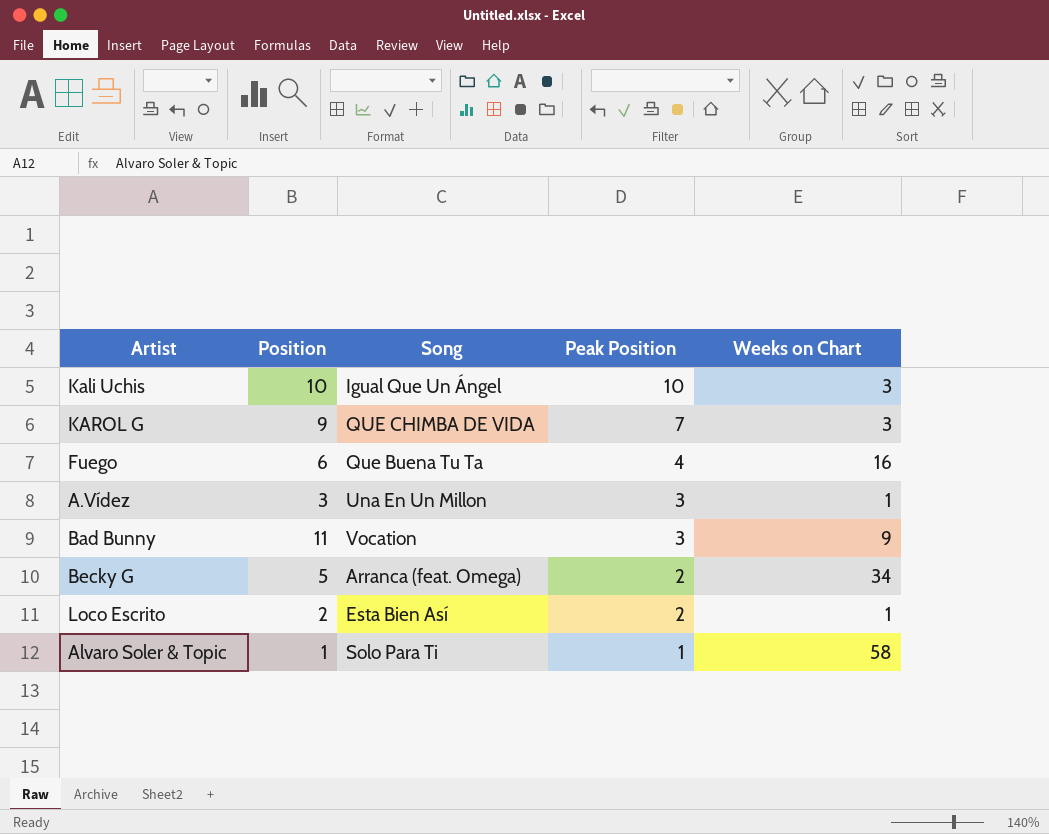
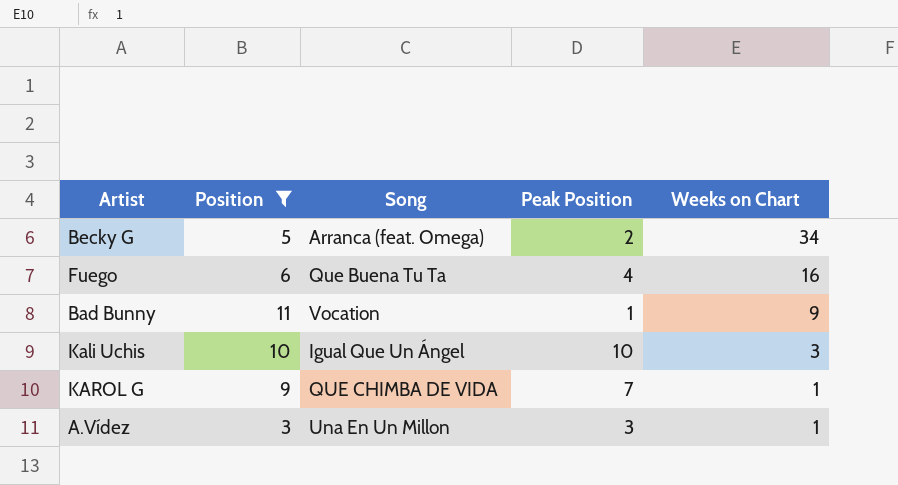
filter: none -> Position >= 3
row order: Peak Position descending -> Weeks on Chart descending
Bad Bunny | Peak Position: 3 -> 1
KAROL G | Weeks on Chart: 3 -> 1

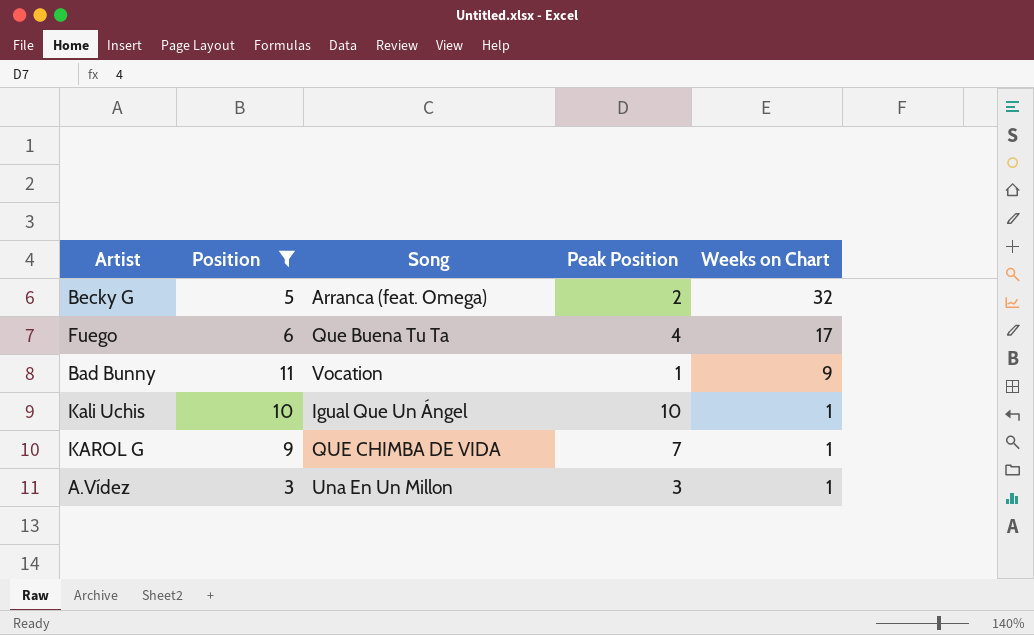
Becky G | Weeks on Chart: 34 -> 32
Fuego | Weeks on Chart: 16 -> 17
Kali Uchis | Weeks on Chart: 3 -> 1

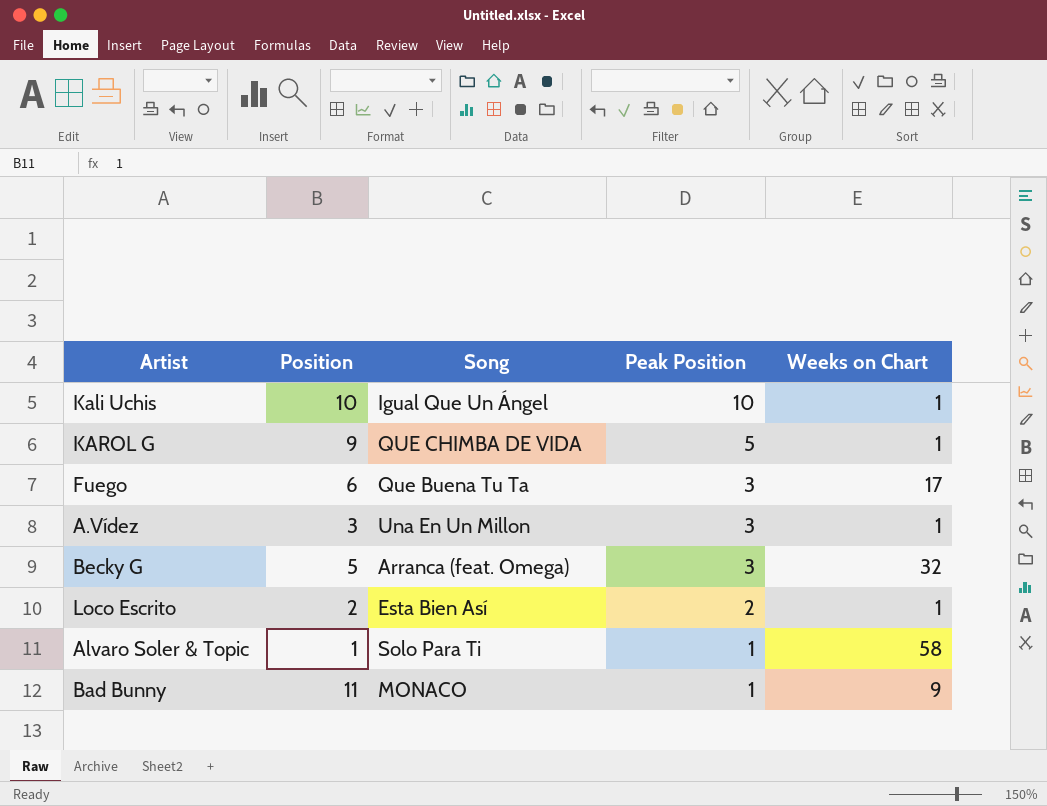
filter: Position >= 3 -> none
row order: Weeks on Chart descending -> Peak Position descending
KAROL G | Peak Position: 7 -> 5
Fuego | Peak Position: 4 -> 3
Becky G | Peak Position: 2 -> 3
Bad Bunny | Song: Vocation -> MONACO

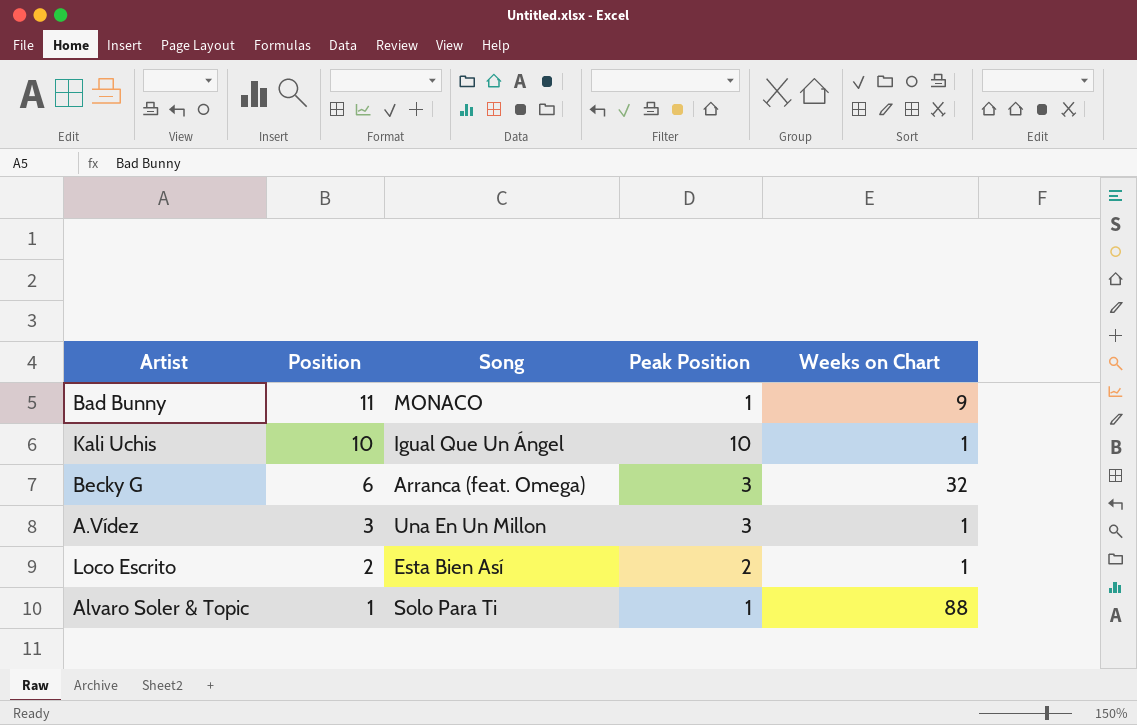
row order: Peak Position descending -> Position descending
row KAROL G: 9 | QUE CHIMBA DE VIDA | 5 | 1 -> none
row Fuego: 6 | Que Buena Tu Ta | 3 | 17 -> none
Becky G | Position: 5 -> 6
Alvaro Soler & Topic | Weeks on Chart: 58 -> 88

